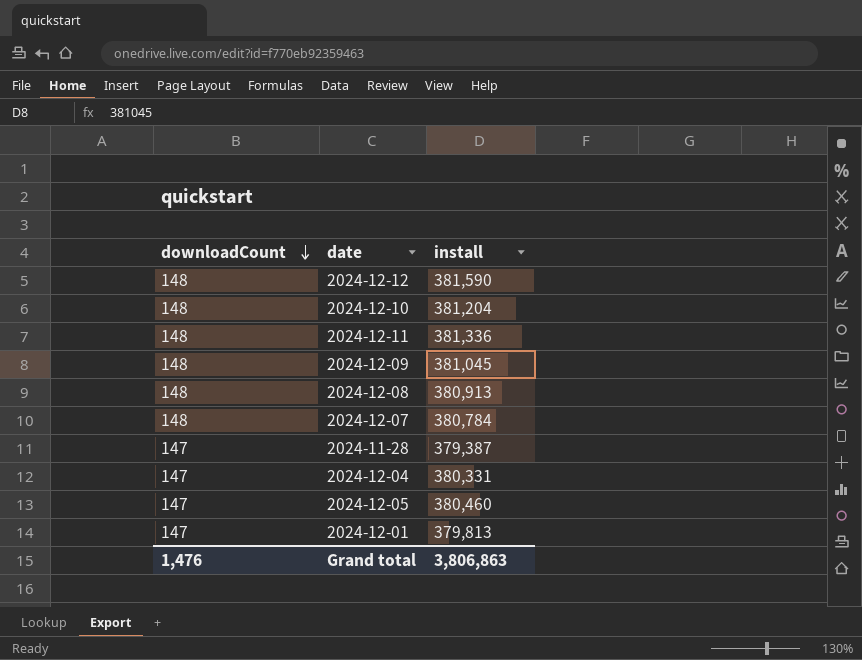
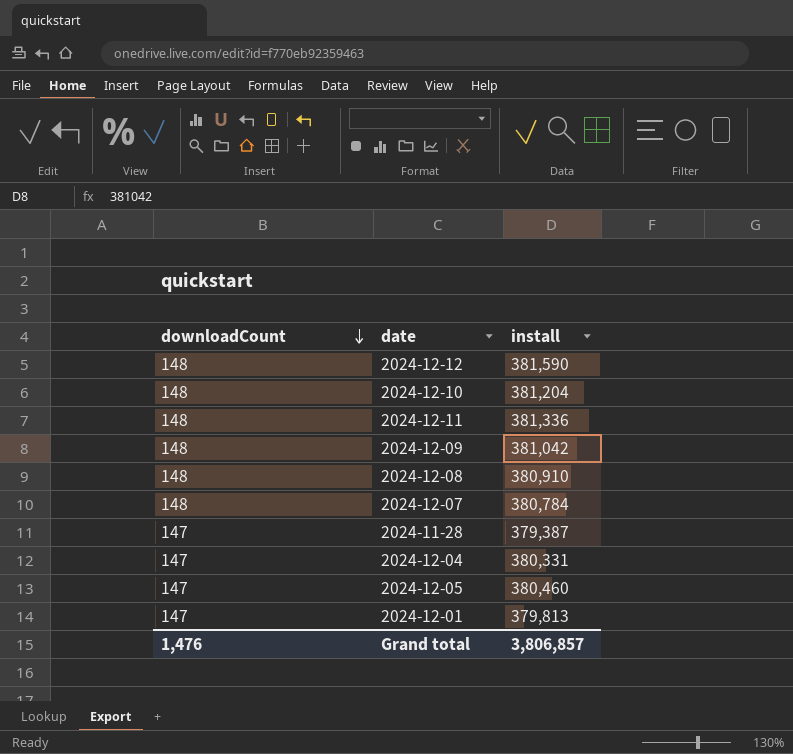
2024-12-09 | install: 381,045 -> 381,042
2024-12-08 | install: 380,913 -> 380,910
Grand total | install: 3,806,863 -> 3,806,857

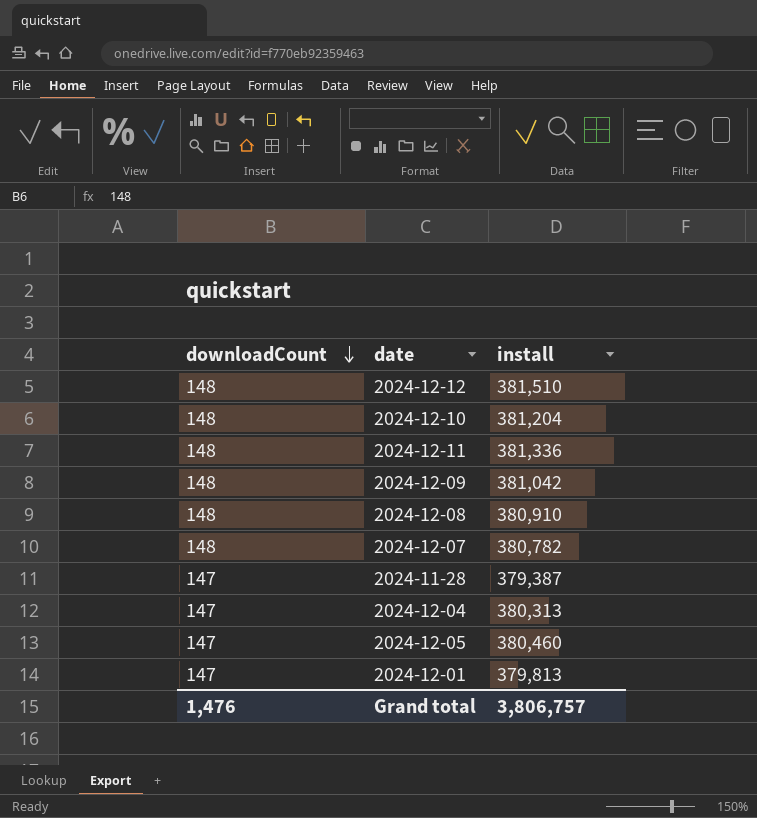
2024-12-12 | install: 381,590 -> 381,510
2024-12-07 | install: 380,784 -> 380,782
2024-12-04 | install: 380,331 -> 380,313
Grand total | install: 3,806,857 -> 3,806,757

